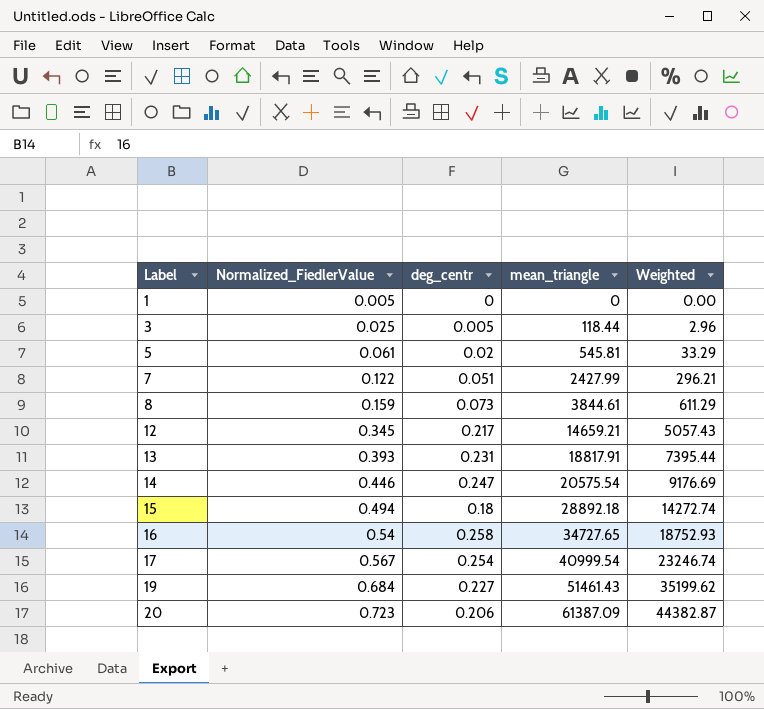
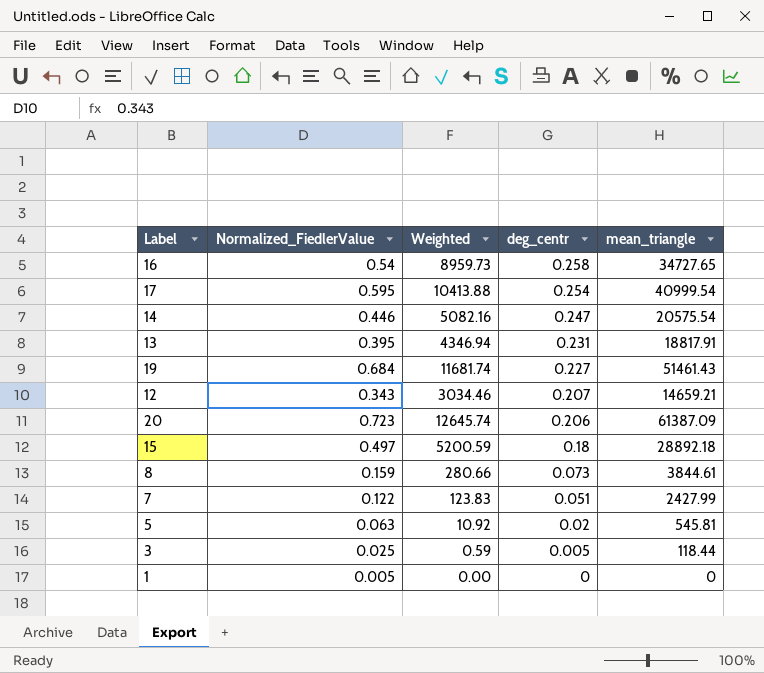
row order: Label ascending -> deg_centr descending
column Weighted | formula: [Normalized_FiedlerValue] * [mean_triangle] -> [deg_centr] * [mean_triangle]
column Weighted | position: 5 -> 3
17 | Normalized_FiedlerValue: 0.567 -> 0.595
13 | Normalized_FiedlerValue: 0.393 -> 0.395
12 | Normalized_FiedlerValue: 0.345 -> 0.343
12 | deg_centr: 0.217 -> 0.207
15 | Normalized_FiedlerValue: 0.494 -> 0.497
5 | Normalized_FiedlerValue: 0.061 -> 0.063

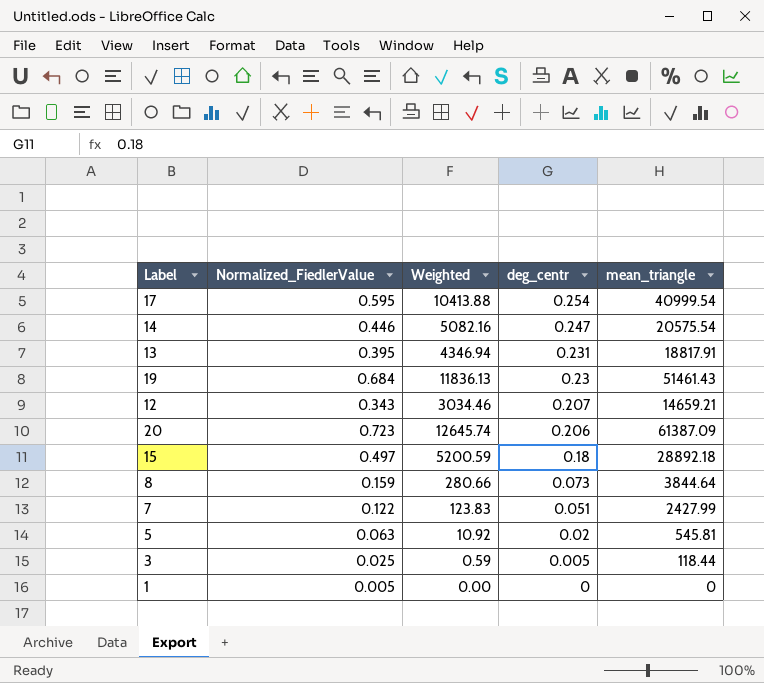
row 16: 0.54 | 8959.73 | 0.258 | 34727.65 -> none
19 | Weighted: 11681.74 -> 11836.13
19 | deg_centr: 0.227 -> 0.23
8 | mean_triangle: 3844.61 -> 3844.64

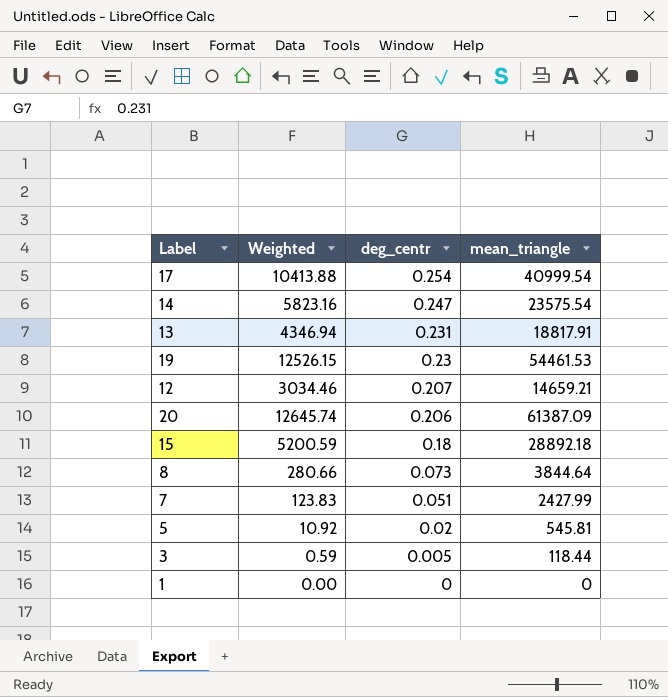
column Normalized_FiedlerValue | position: 2 -> none
14 | Weighted: 5082.16 -> 5823.16
14 | mean_triangle: 20575.54 -> 23575.54
19 | Weighted: 11836.13 -> 12526.15
19 | mean_triangle: 51461.43 -> 54461.53

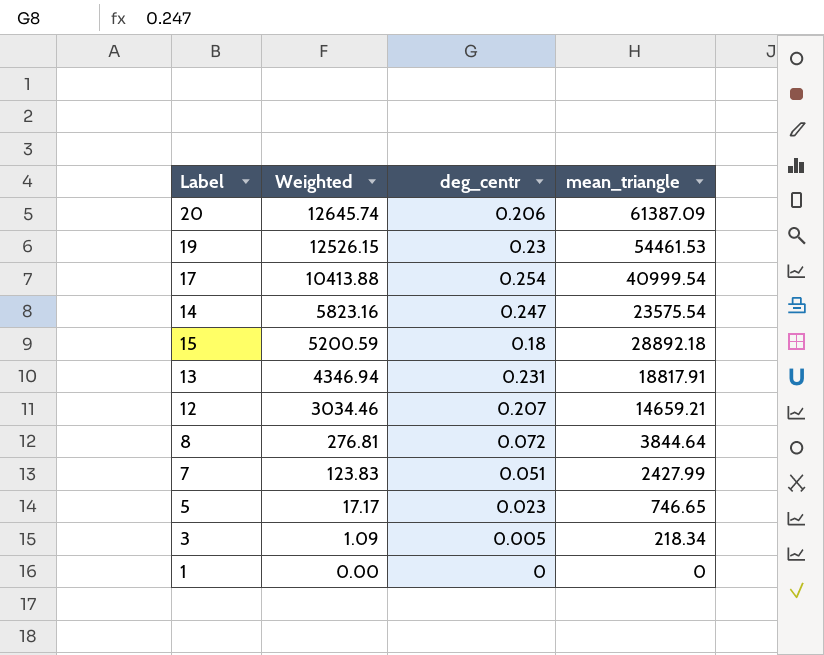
row order: deg_centr descending -> Weighted descending
8 | Weighted: 280.66 -> 276.81
8 | deg_centr: 0.073 -> 0.072
5 | Weighted: 10.92 -> 17.17
5 | deg_centr: 0.02 -> 0.023
5 | mean_triangle: 545.81 -> 746.65
3 | Weighted: 0.59 -> 1.09
3 | mean_triangle: 118.44 -> 218.34

